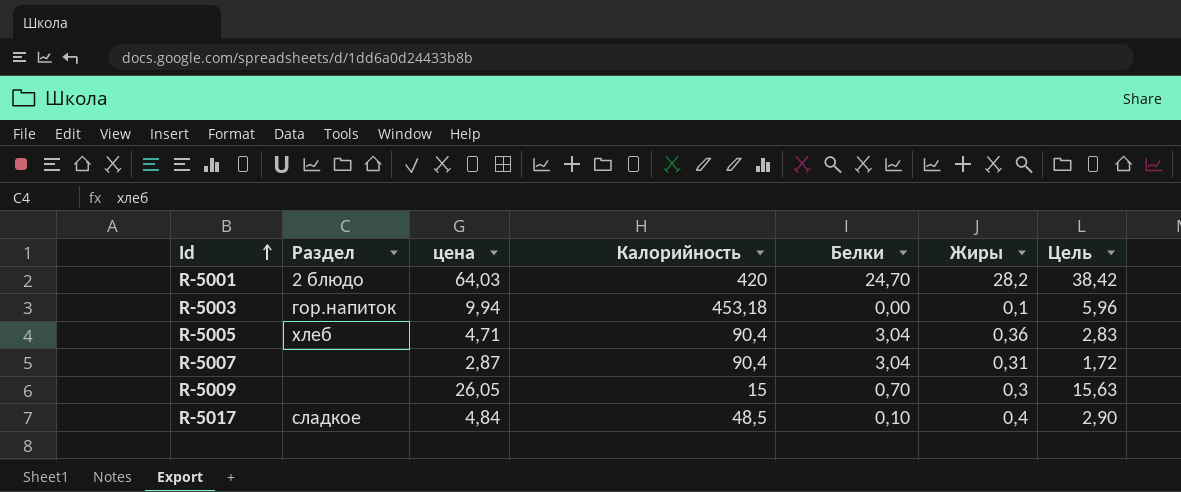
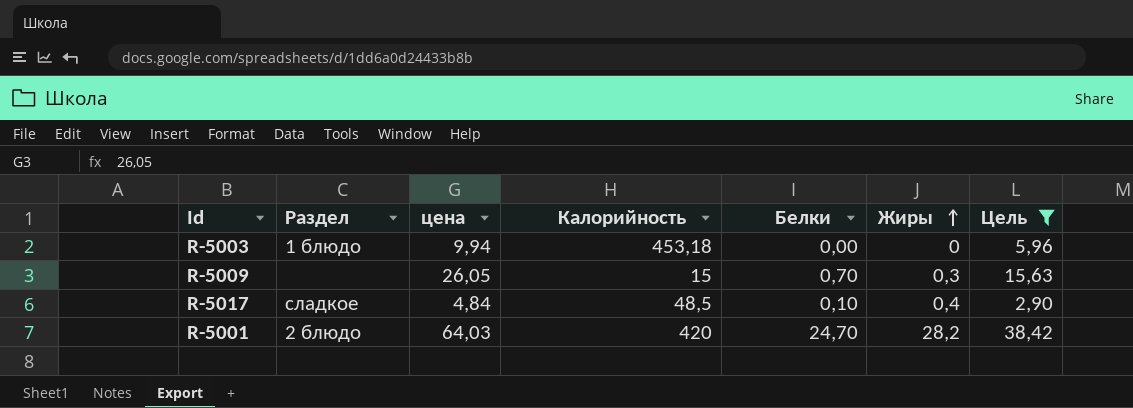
filter: none -> Цель >= 2,90
row order: Id ascending -> Жиры ascending
R-5003 | Раздел: гор.напиток -> 1 блюдо
R-5003 | Жиры: 0,1 -> 0

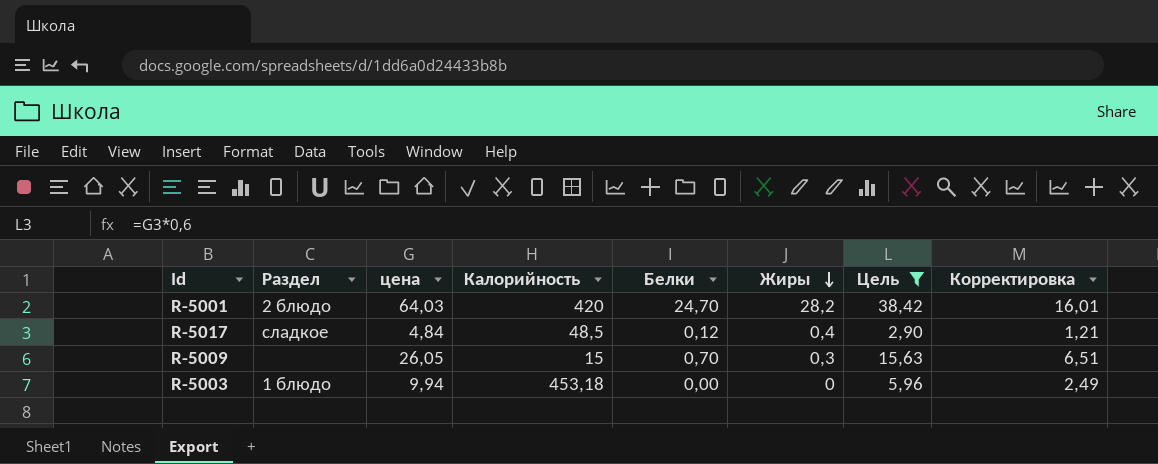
row order: Жиры ascending -> Жиры descending
column Корректировка | formula: none -> [цена] * 0,25
R-5017 | Белки: 0,10 -> 0,12

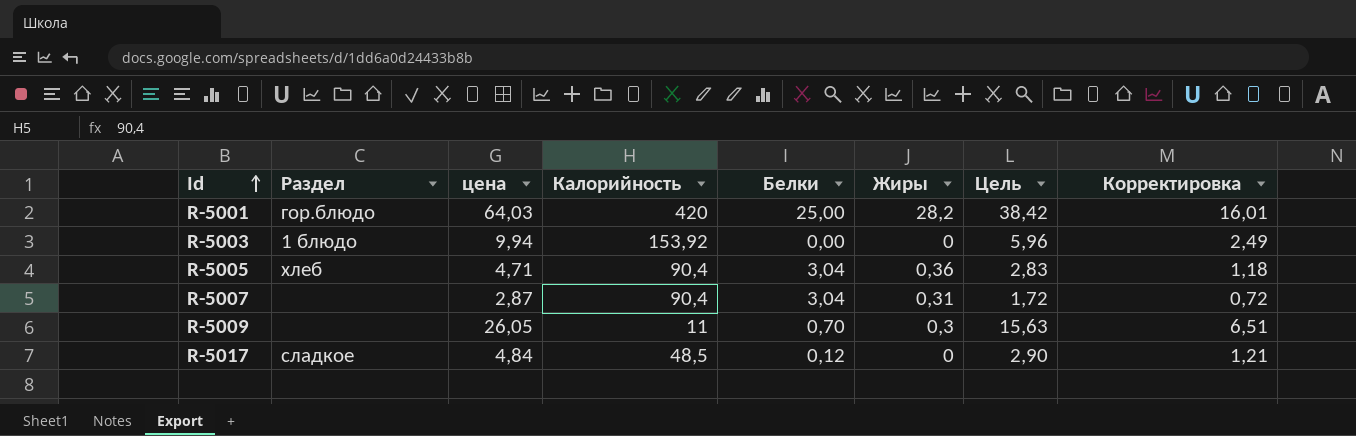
filter: Цель >= 2,90 -> none
row order: Жиры descending -> Id ascending
R-5001 | Раздел: 2 блюдо -> гор.блюдо
R-5001 | Белки: 24,70 -> 25,00
R-5003 | Калорийность: 453,18 -> 153,92
R-5009 | Калорийность: 15 -> 11
R-5017 | Жиры: 0,4 -> 0

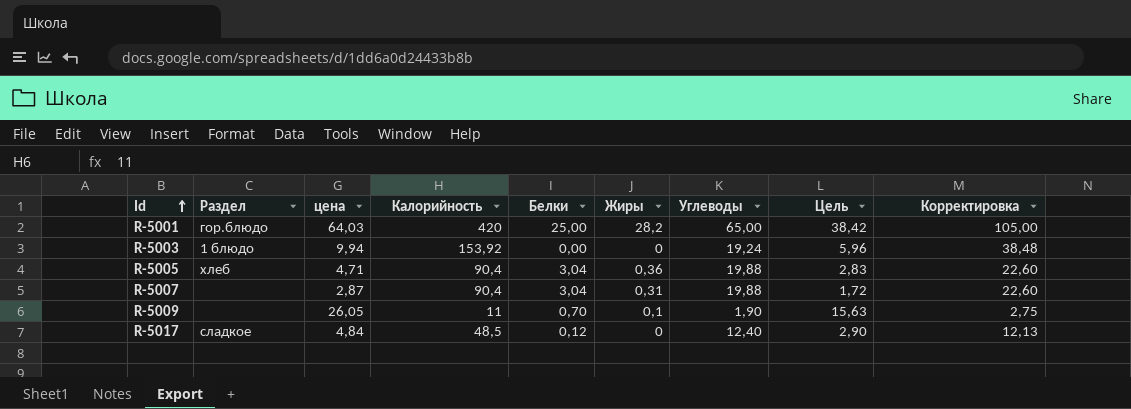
column Углеводы | position: none -> 7
column Корректировка | formula: [цена] * 0,25 -> [Калорийность] * 0,25
R-5009 | Жиры: 0,3 -> 0,1

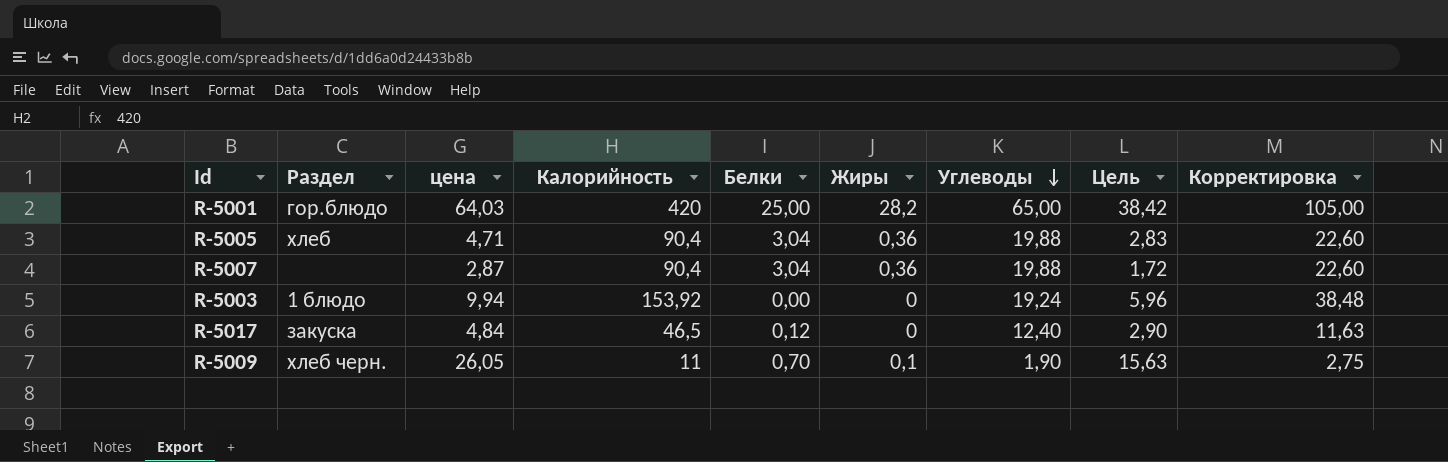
row order: Id ascending -> Углеводы descending
R-5007 | Жиры: 0,31 -> 0,36
R-5017 | Раздел: сладкое -> закуска
R-5017 | Калорийность: 48,5 -> 46,5
R-5017 | Корректировка: 12,13 -> 11,63
R-5009 | Раздел: none -> хлеб черн.

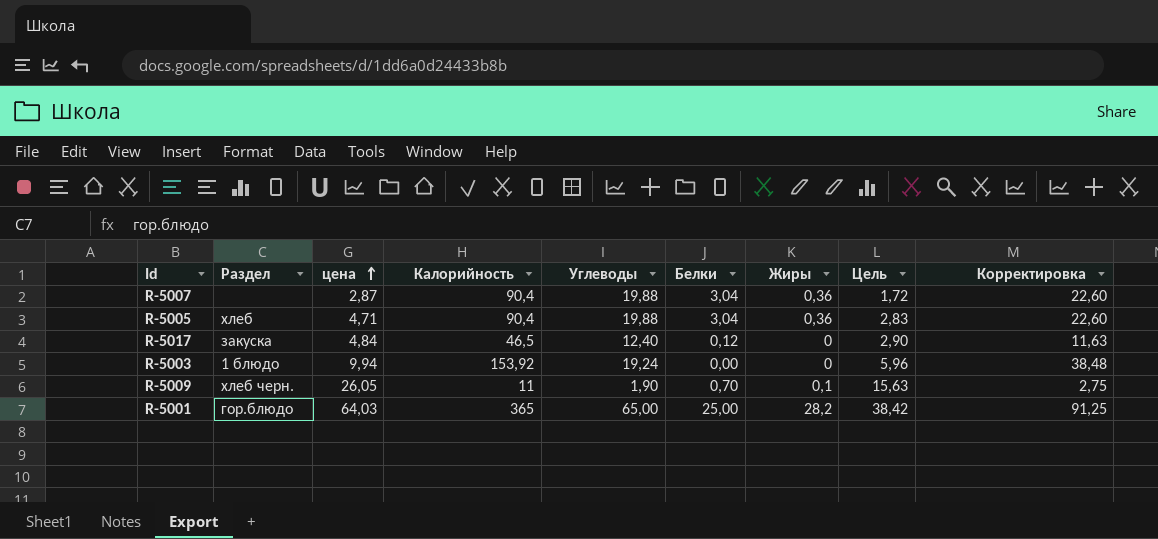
row order: Углеводы descending -> цена ascending
column Углеводы | position: 7 -> 5
R-5001 | Калорийность: 420 -> 365
R-5001 | Корректировка: 105,00 -> 91,25

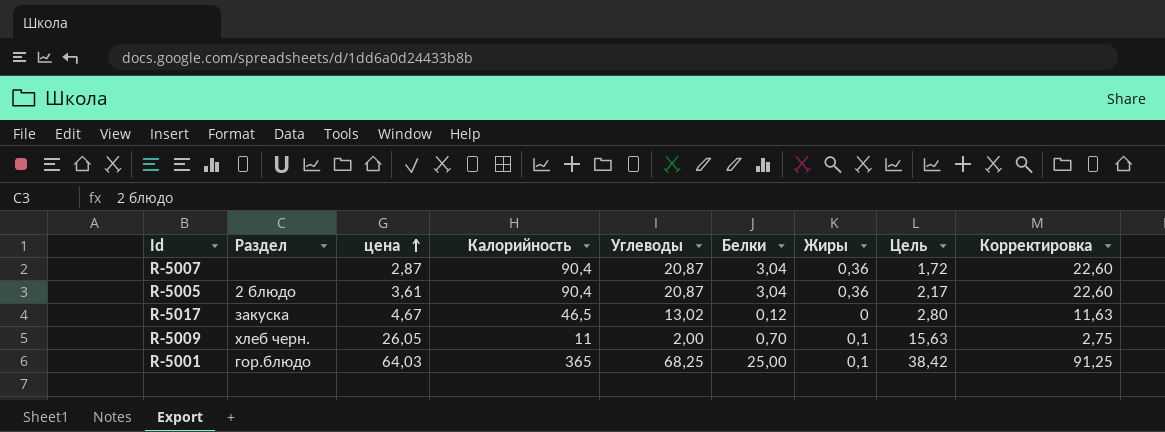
row R-5003: 1 блюдо | 9,94 | 153,92 | 19,24 | 0,00 | 0 | 5,96 | 38,48 -> none
R-5007 | Углеводы: 19,88 -> 20,87
R-5005 | Раздел: хлеб -> 2 блюдо
R-5005 | цена: 4,71 -> 3,61
R-5005 | Углеводы: 19,88 -> 20,87
R-5005 | Цель: 2,83 -> 2,17
R-5017 | цена: 4,84 -> 4,67
R-5017 | Углеводы: 12,40 -> 13,02
R-5017 | Цель: 2,90 -> 2,80
R-5009 | Углеводы: 1,90 -> 2,00
R-5001 | Углеводы: 65,00 -> 68,25
R-5001 | Жиры: 28,2 -> 0,1

